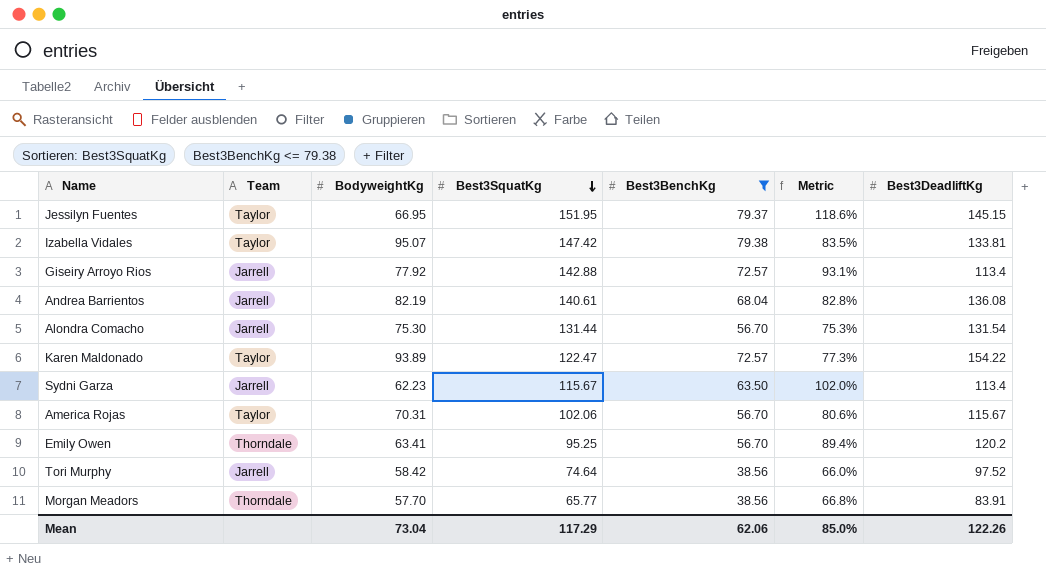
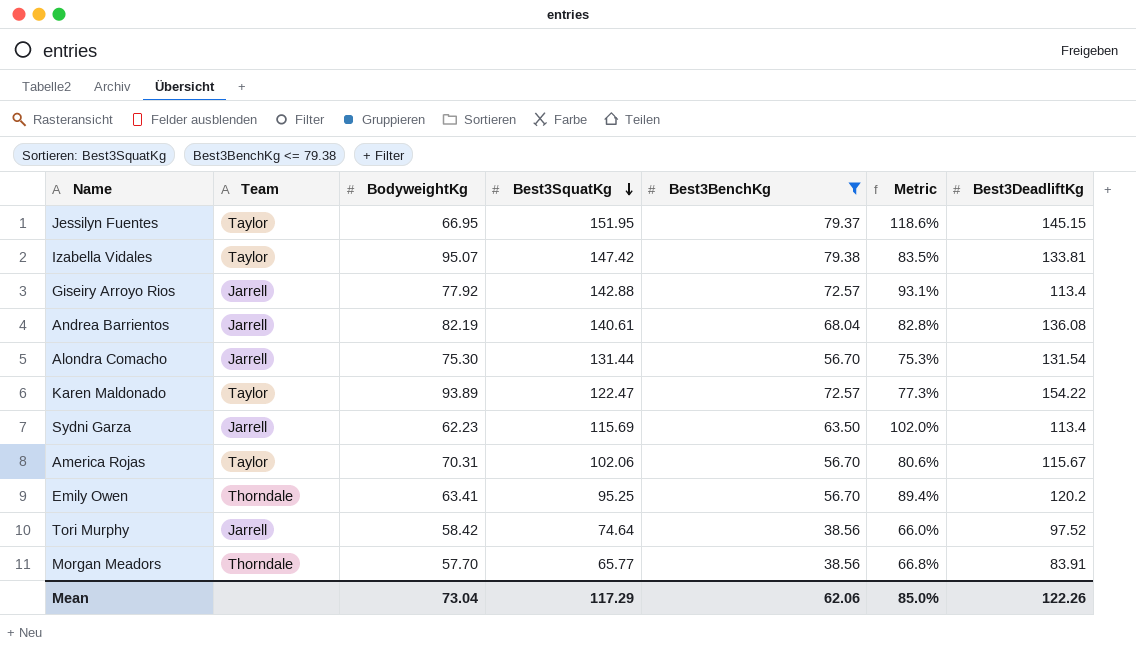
Sydni Garza | Best3SquatKg: 115.67 -> 115.69

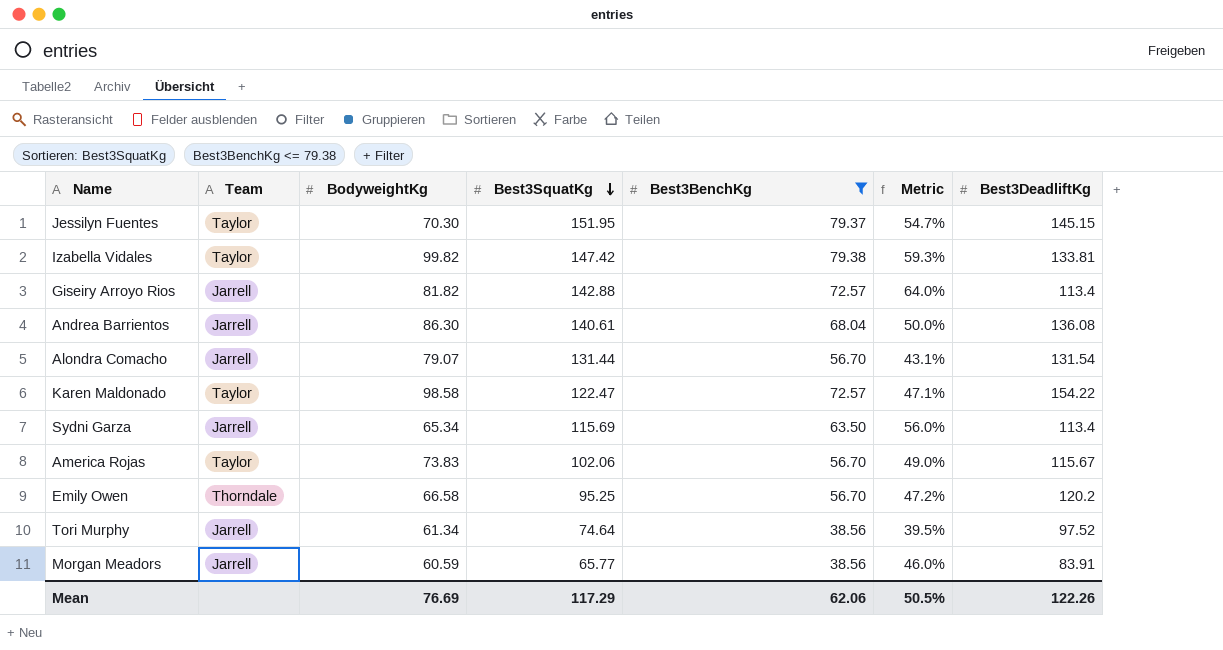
column Metric | formula: [Best3BenchKg] / [BodyweightKg] -> [Best3BenchKg] / [Best3DeadliftKg]
Jessilyn Fuentes | BodyweightKg: 66.95 -> 70.30
Izabella Vidales | BodyweightKg: 95.07 -> 99.82
Giseiry Arroyo Rios | BodyweightKg: 77.92 -> 81.82
Andrea Barrientos | BodyweightKg: 82.19 -> 86.30
Alondra Comacho | BodyweightKg: 75.30 -> 79.07
Karen Maldonado | BodyweightKg: 93.89 -> 98.58
Sydni Garza | BodyweightKg: 62.23 -> 65.34
America Rojas | BodyweightKg: 70.31 -> 73.83
Emily Owen | BodyweightKg: 63.41 -> 66.58
Tori Murphy | BodyweightKg: 58.42 -> 61.34
Morgan Meadors | Team: Thorndale -> Jarrell
Morgan Meadors | BodyweightKg: 57.70 -> 60.59
Mean | BodyweightKg: 73.04 -> 76.69
Mean | Metric: 85.0% -> 50.5%

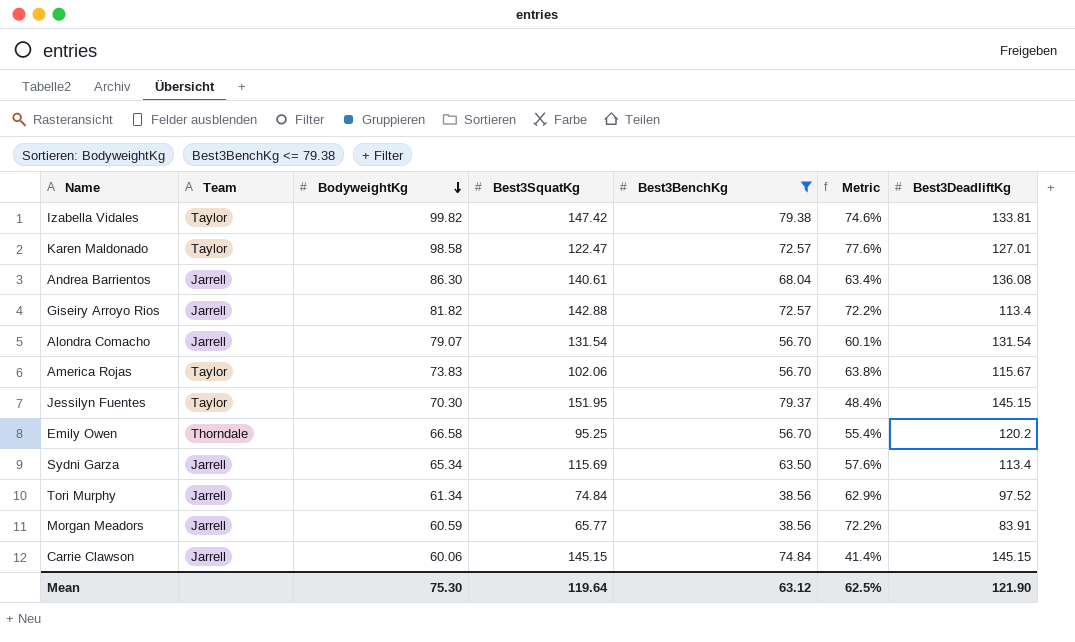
row order: Best3SquatKg descending -> BodyweightKg descending
column Metric | formula: [Best3BenchKg] / [Best3DeadliftKg] -> [BodyweightKg] / [Best3DeadliftKg]
Karen Maldonado | Best3DeadliftKg: 154.22 -> 127.01
Alondra Comacho | Best3SquatKg: 131.44 -> 131.54
Tori Murphy | Best3SquatKg: 74.64 -> 74.84
row Carrie Clawson: none -> Jarrell | 60.06 | 145.15 | 74.84 | 41.4% | 145.15
Mean | BodyweightKg: 76.69 -> 75.30
Mean | Best3SquatKg: 117.29 -> 119.64
Mean | Best3BenchKg: 62.06 -> 63.12
Mean | Metric: 50.5% -> 62.5%
Mean | Best3DeadliftKg: 122.26 -> 121.90

